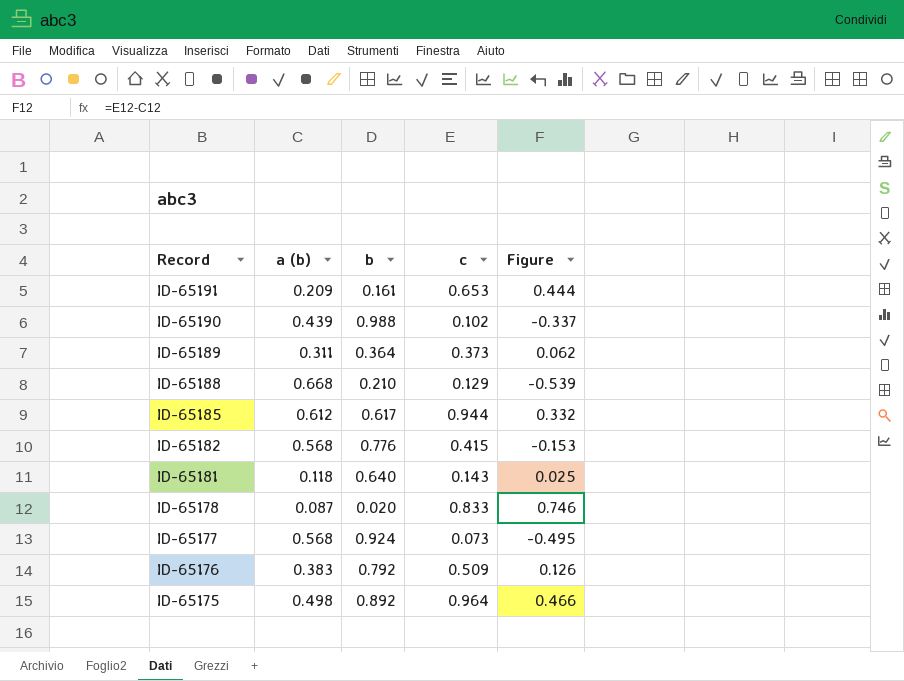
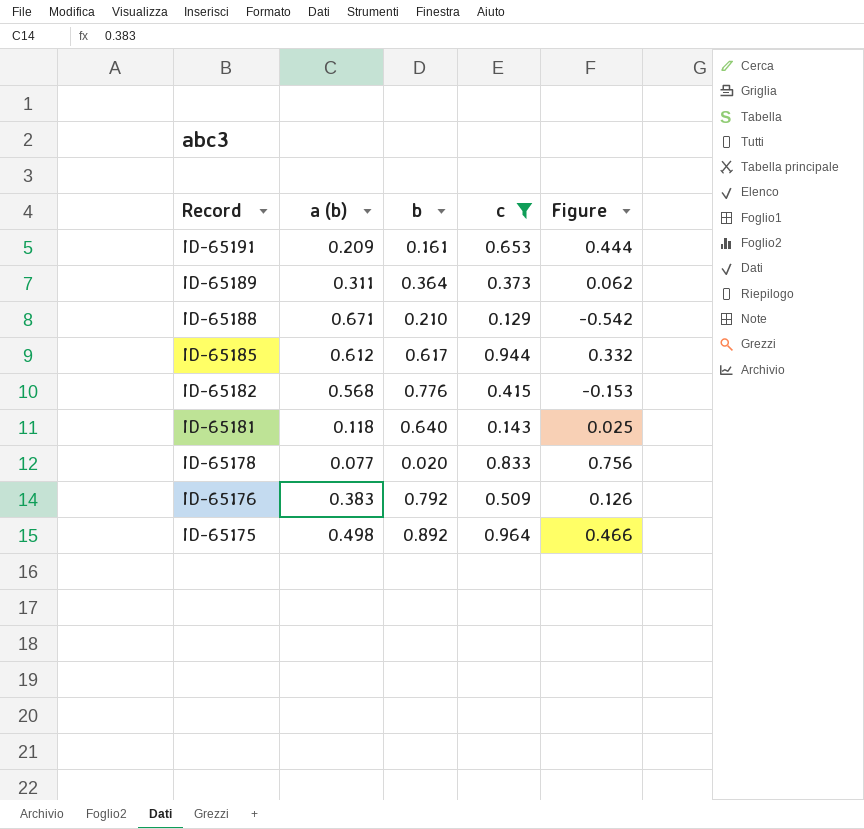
filter: none -> c >= 0.129
ID-65188 | a (b): 0.668 -> 0.671
ID-65188 | Figure: -0.539 -> -0.542
ID-65178 | a (b): 0.087 -> 0.077
ID-65178 | Figure: 0.746 -> 0.756

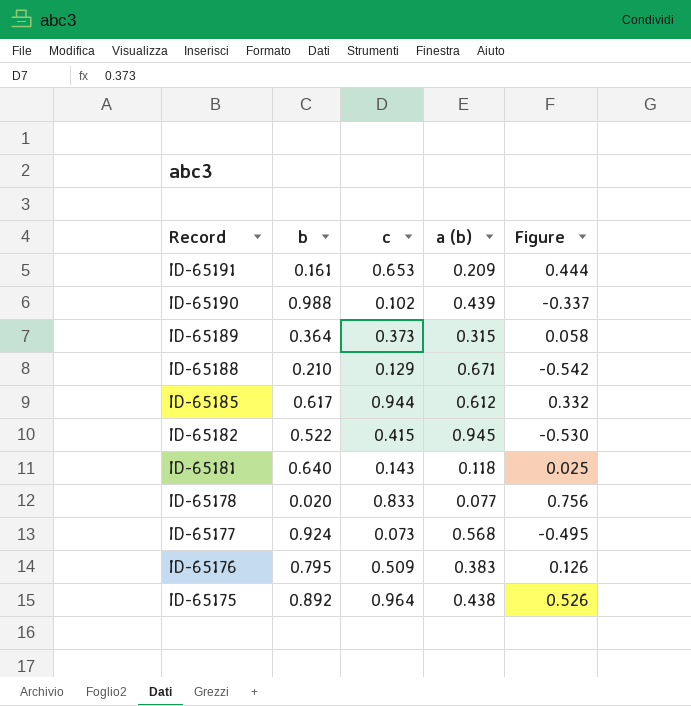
filter: c >= 0.129 -> none
column a (b) | position: 2 -> 4
ID-65189 | a (b): 0.311 -> 0.315
ID-65189 | Figure: 0.062 -> 0.058
ID-65182 | b: 0.776 -> 0.522
ID-65182 | a (b): 0.568 -> 0.945
ID-65182 | Figure: -0.153 -> -0.530
ID-65176 | b: 0.792 -> 0.795
ID-65175 | a (b): 0.498 -> 0.438
ID-65175 | Figure: 0.466 -> 0.526

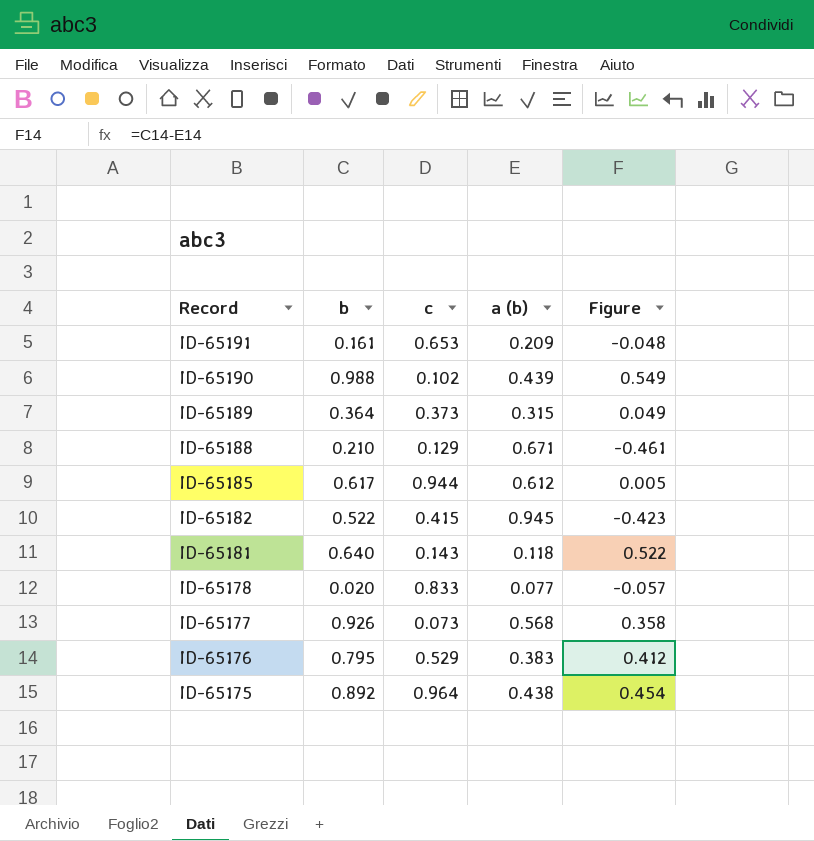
column Figure | formula: [c] - [a (b)] -> [b] - [a (b)]
ID-65177 | b: 0.924 -> 0.926
ID-65176 | c: 0.509 -> 0.529

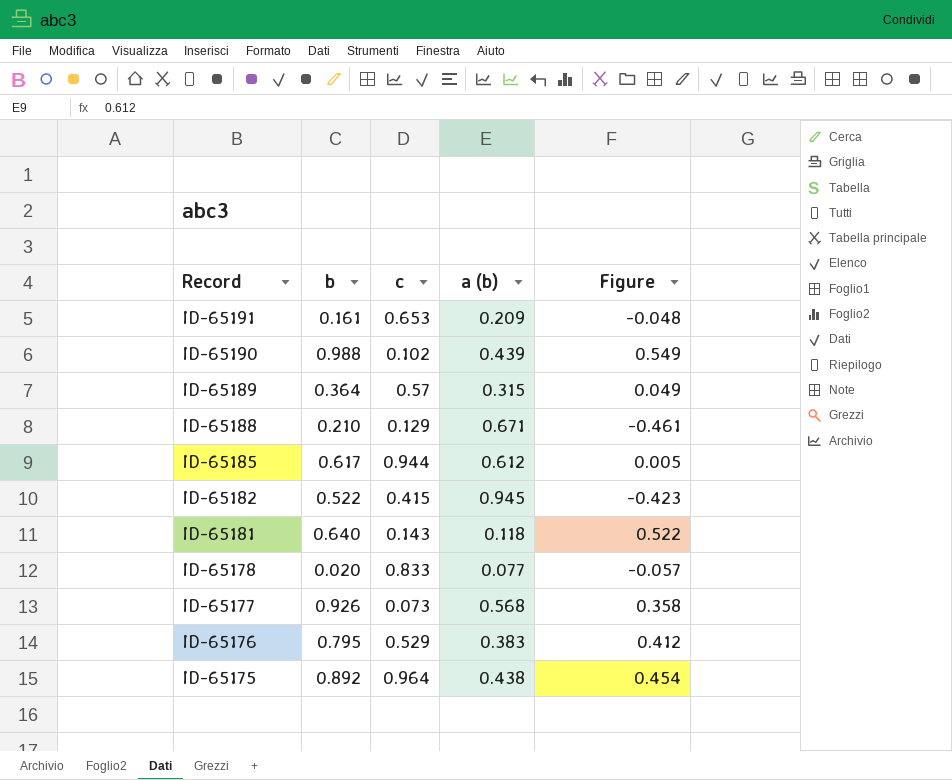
ID-65189 | c: 0.373 -> 0.57

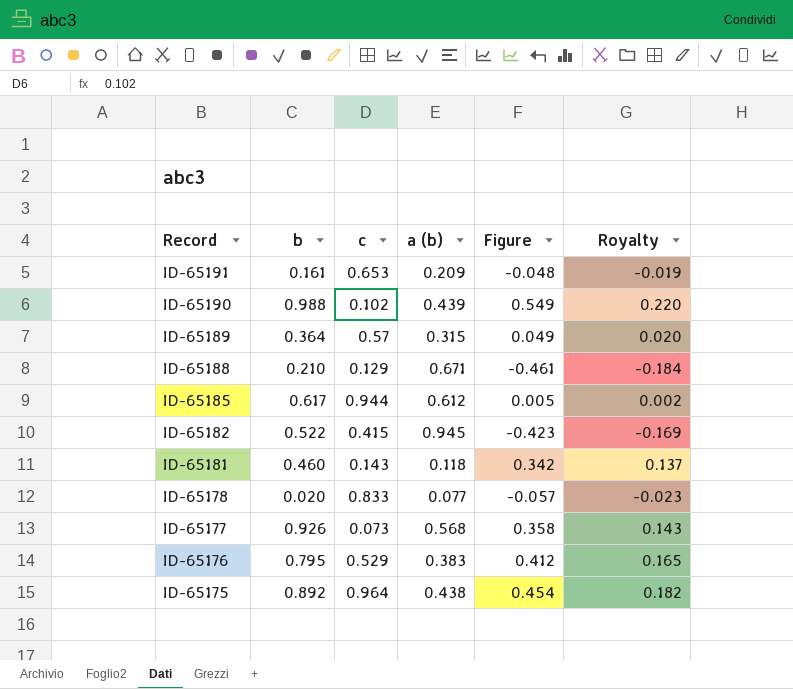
column Royalty | formula: none -> [Figure] * 0.4
ID-65181 | b: 0.640 -> 0.460
ID-65181 | Figure: 0.522 -> 0.342

